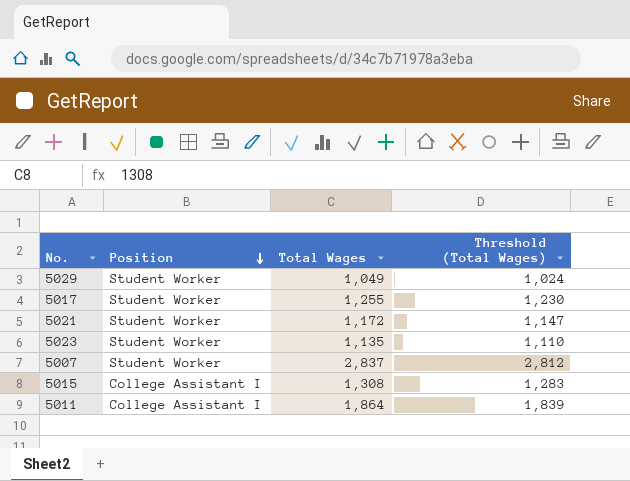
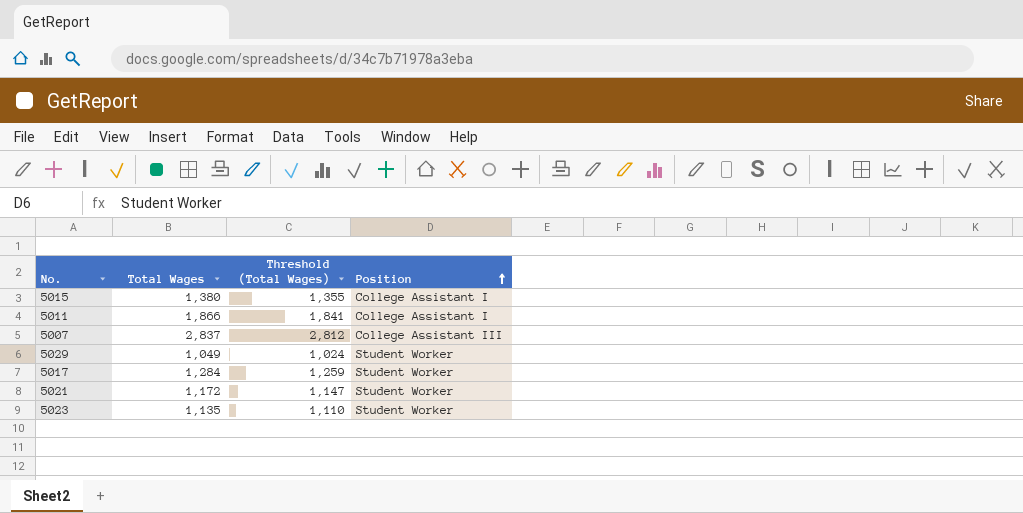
row order: Position descending -> Position ascending
column Position | position: 2 -> 4
5015 | Total Wages: 1,308 -> 1,380
5015 | Threshold (Total Wages): 1,283 -> 1,355
5011 | Total Wages: 1,864 -> 1,866
5011 | Threshold (Total Wages): 1,839 -> 1,841
5007 | Position: Student Worker -> College Assistant III
5017 | Total Wages: 1,255 -> 1,284
5017 | Threshold (Total Wages): 1,230 -> 1,259

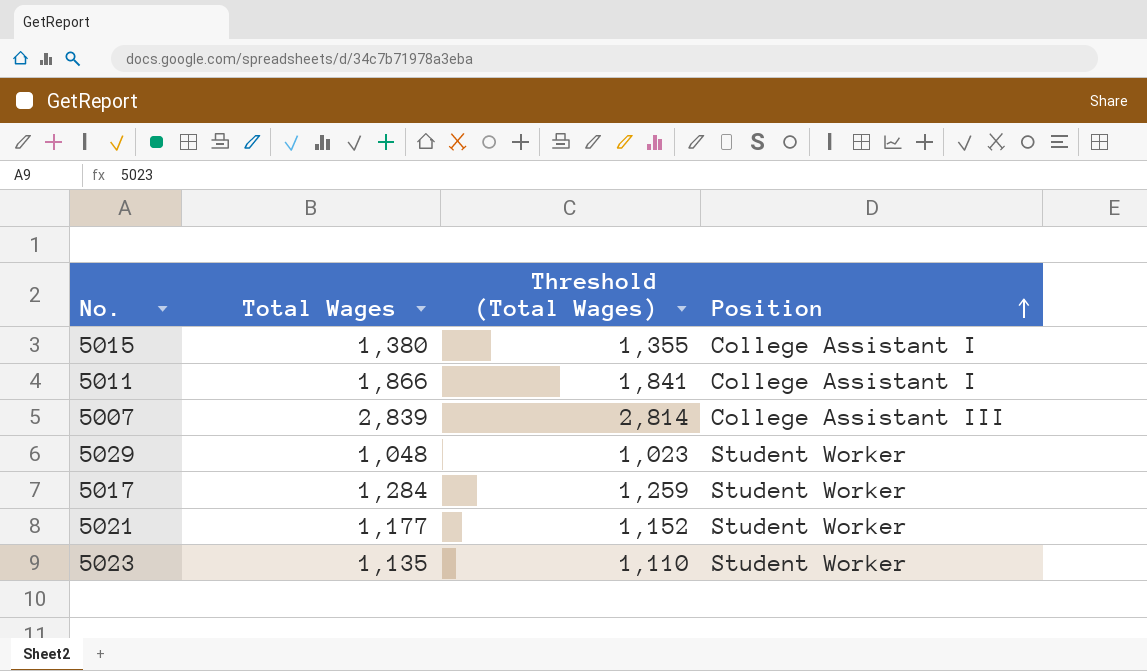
5007 | Total Wages: 2,837 -> 2,839
5007 | Threshold (Total Wages): 2,812 -> 2,814
5029 | Total Wages: 1,049 -> 1,048
5029 | Threshold (Total Wages): 1,024 -> 1,023
5021 | Total Wages: 1,172 -> 1,177
5021 | Threshold (Total Wages): 1,147 -> 1,152

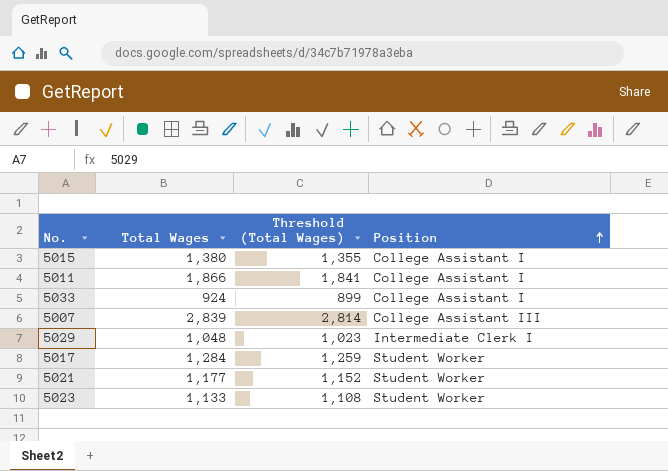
row 5033: none -> 924 | 899 | College Assistant I
5029 | Position: Student Worker -> Intermediate Clerk I
5023 | Total Wages: 1,135 -> 1,133
5023 | Threshold (Total Wages): 1,110 -> 1,108

